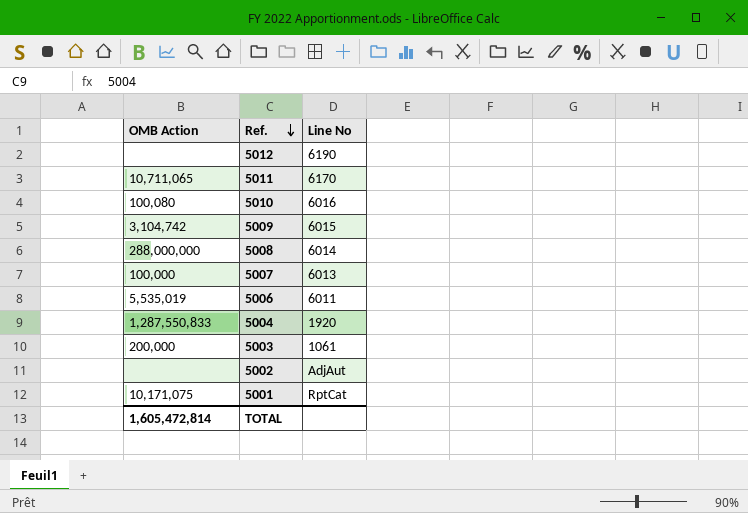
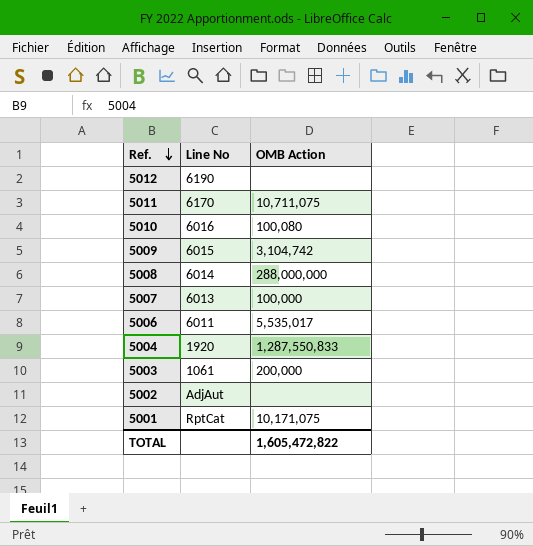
column OMB Action | position: 1 -> 3
5011 | OMB Action: 10,711,065 -> 10,711,075
5006 | OMB Action: 5,535,019 -> 5,535,017
TOTAL | OMB Action: 1,605,472,814 -> 1,605,472,822

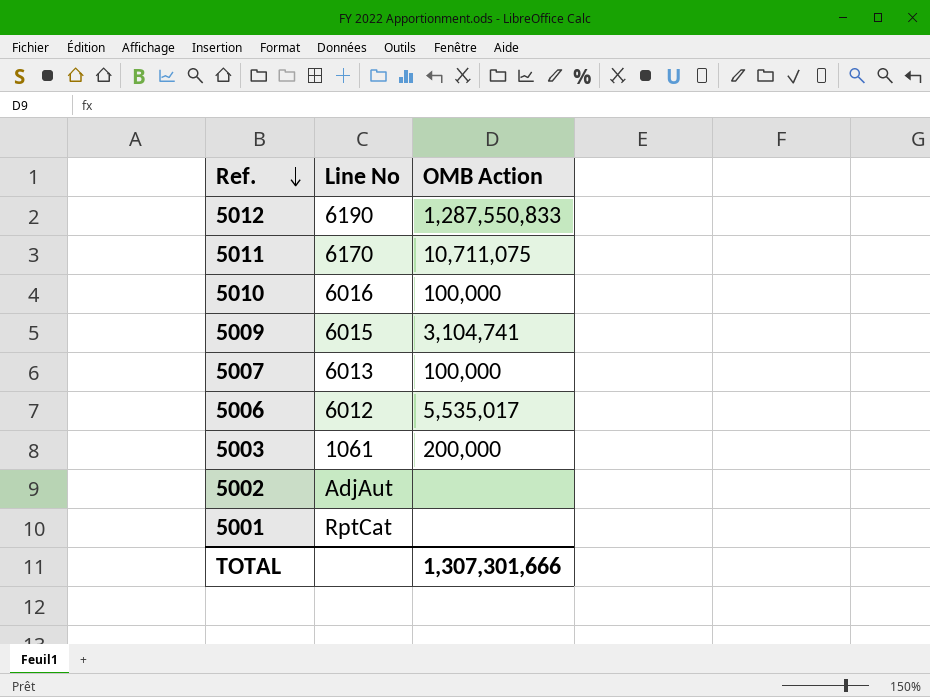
row 5008: 6014 | 288,000,000 -> none
row 5004: 1920 | 1,287,550,833 -> none
5012 | OMB Action: none -> 1,287,550,833
5010 | OMB Action: 100,080 -> 100,000
5009 | OMB Action: 3,104,742 -> 3,104,741
5006 | Line No: 6011 -> 6012
5001 | OMB Action: 10,171,075 -> none
TOTAL | OMB Action: 1,605,472,822 -> 1,307,301,666

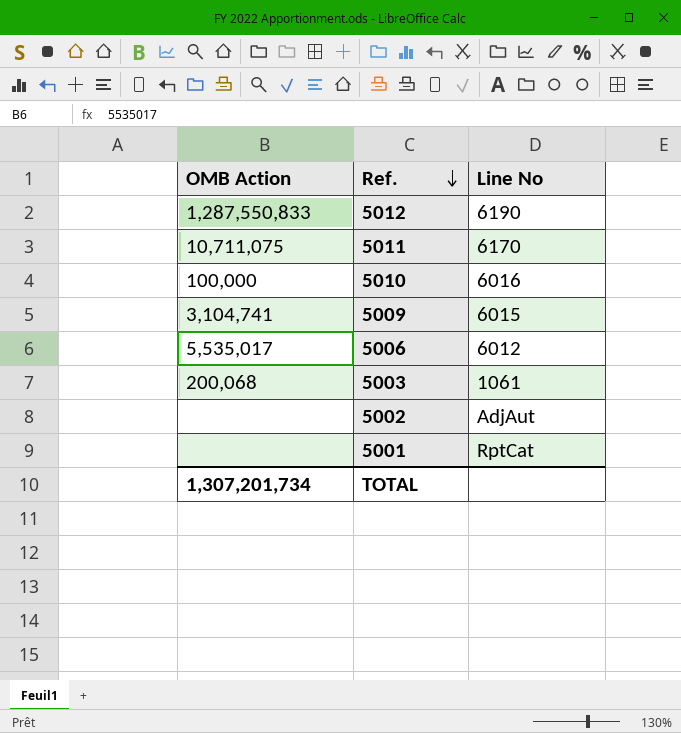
column OMB Action | position: 3 -> 1
row 5007: 6013 | 100,000 -> none
5003 | OMB Action: 200,000 -> 200,068
TOTAL | OMB Action: 1,307,301,666 -> 1,307,201,734

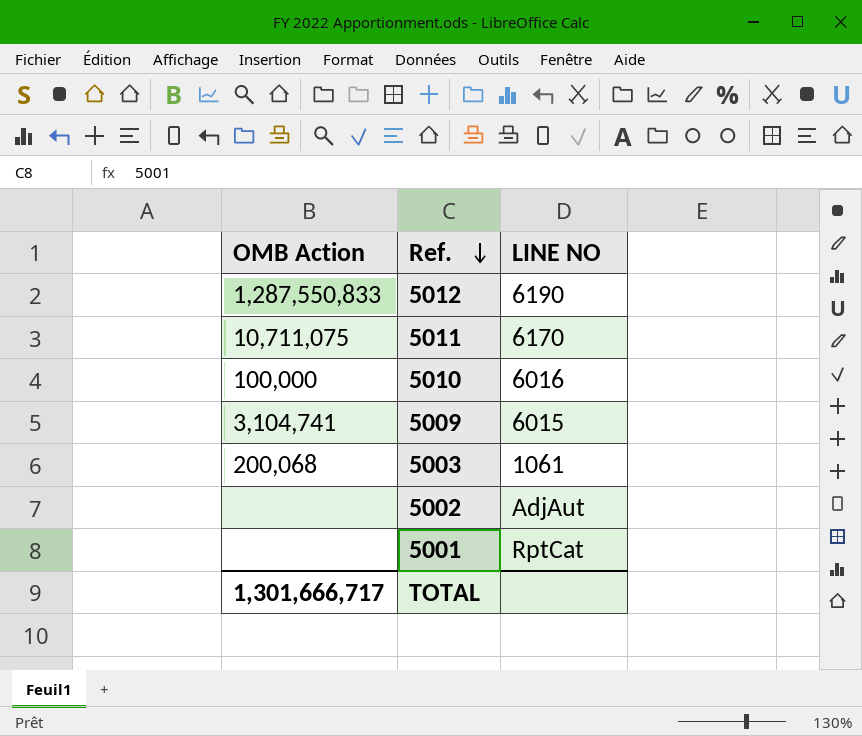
column name: Line No -> LINE NO
row 5006: 5,535,017 | 6012 -> none
TOTAL | OMB Action: 1,307,201,734 -> 1,301,666,717

